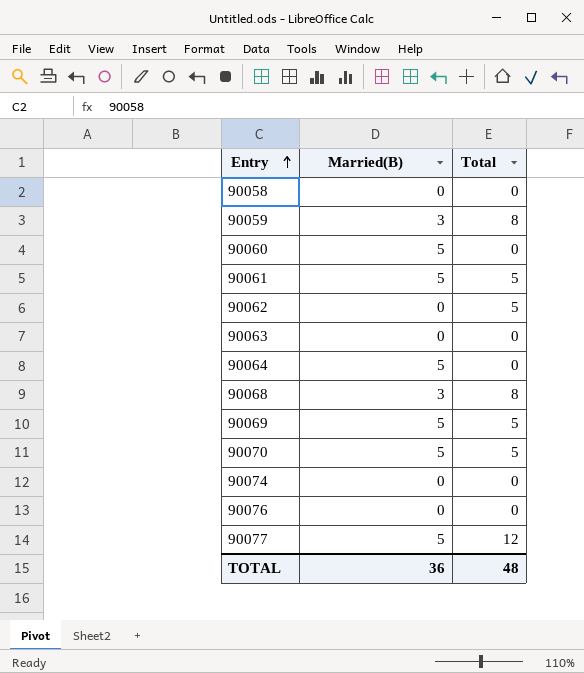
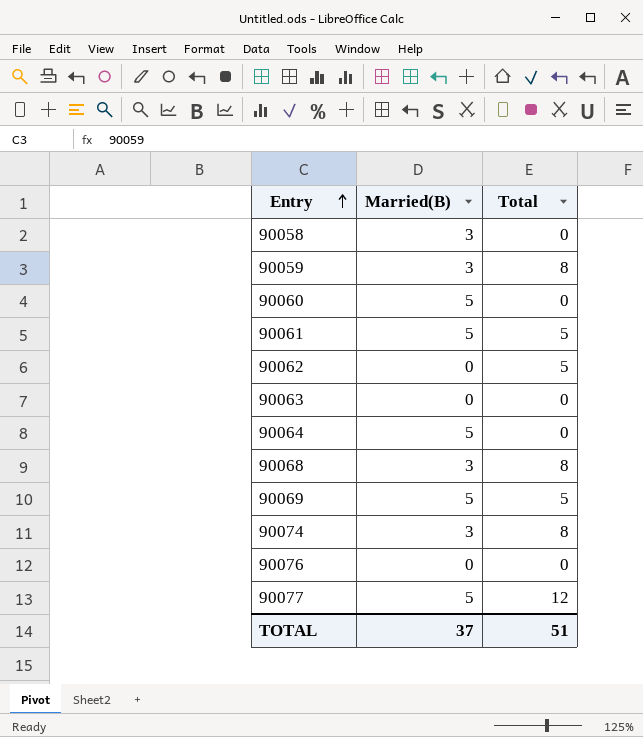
row 90070: 5 | 5 -> none
90058 | Married(B): 0 -> 3
90074 | Married(B): 0 -> 3
90074 | Total: 0 -> 8
TOTAL | Married(B): 36 -> 37
TOTAL | Total: 48 -> 51

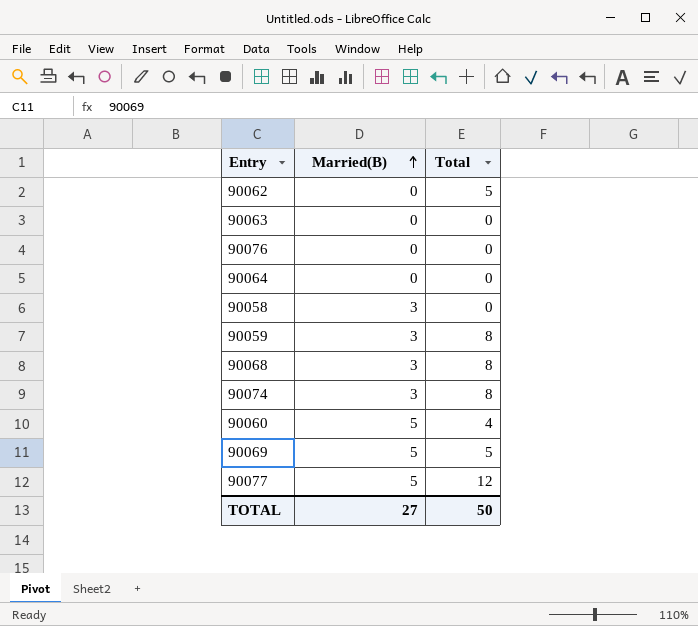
row order: Entry ascending -> Married(B) ascending
row 90061: 5 | 5 -> none
90064 | Married(B): 5 -> 0
90060 | Total: 0 -> 4
TOTAL | Married(B): 37 -> 27
TOTAL | Total: 51 -> 50

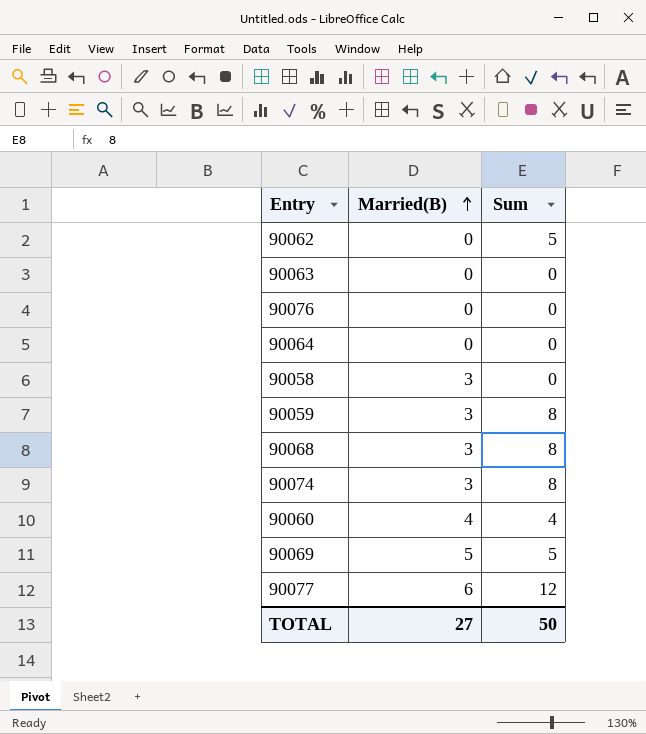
column name: Total -> Sum
90060 | Married(B): 5 -> 4
90077 | Married(B): 5 -> 6

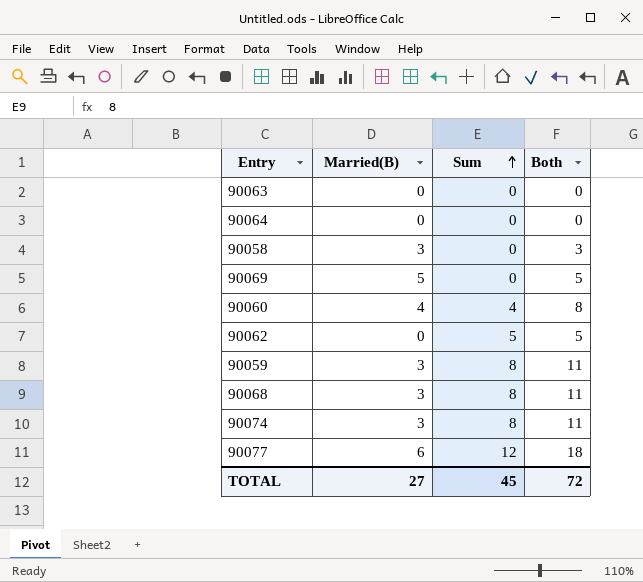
row order: Married(B) ascending -> Sum ascending
column Both | formula: none -> [Married(B)] + [Sum]
row 90076: 0 | 0 -> none
90069 | Sum: 5 -> 0
TOTAL | Sum: 50 -> 45

